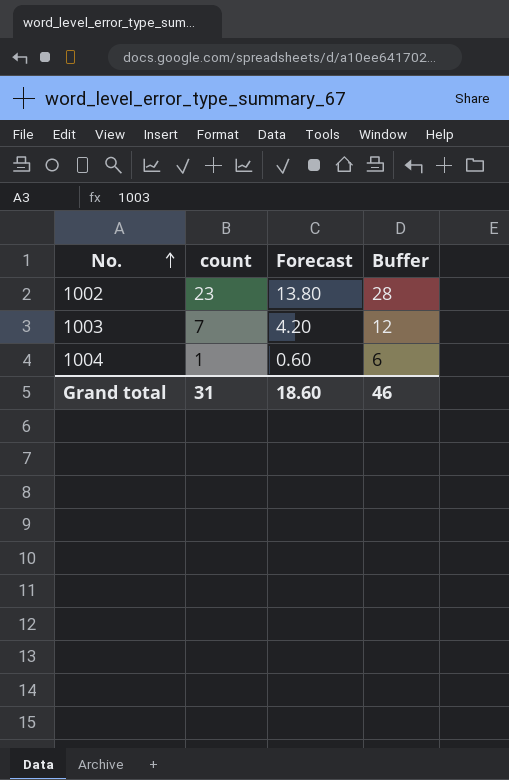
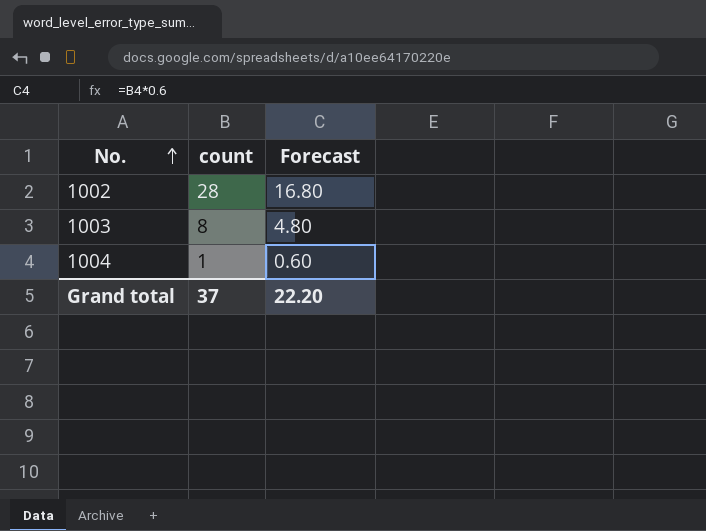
column Buffer | formula: [count] + 5 -> none
1002 | count: 23 -> 28
1002 | Forecast: 13.80 -> 16.80
1003 | count: 7 -> 8
1003 | Forecast: 4.20 -> 4.80
Grand total | count: 31 -> 37
Grand total | Forecast: 18.60 -> 22.20

